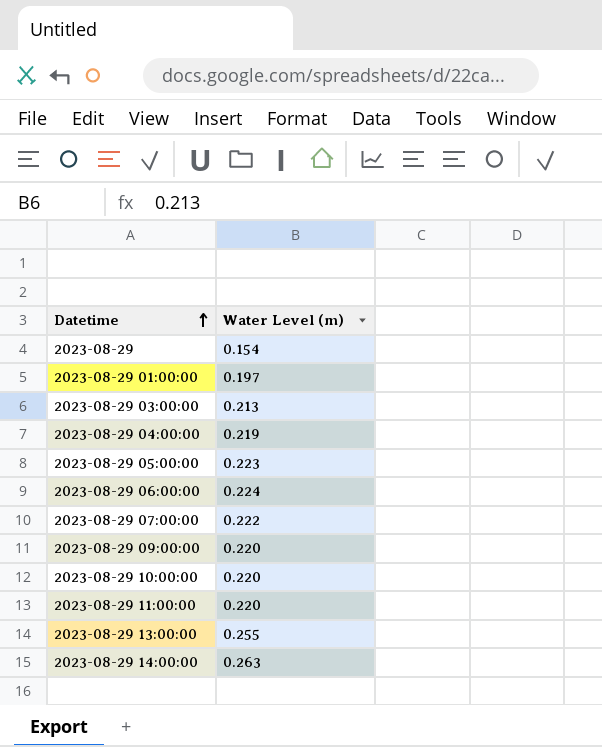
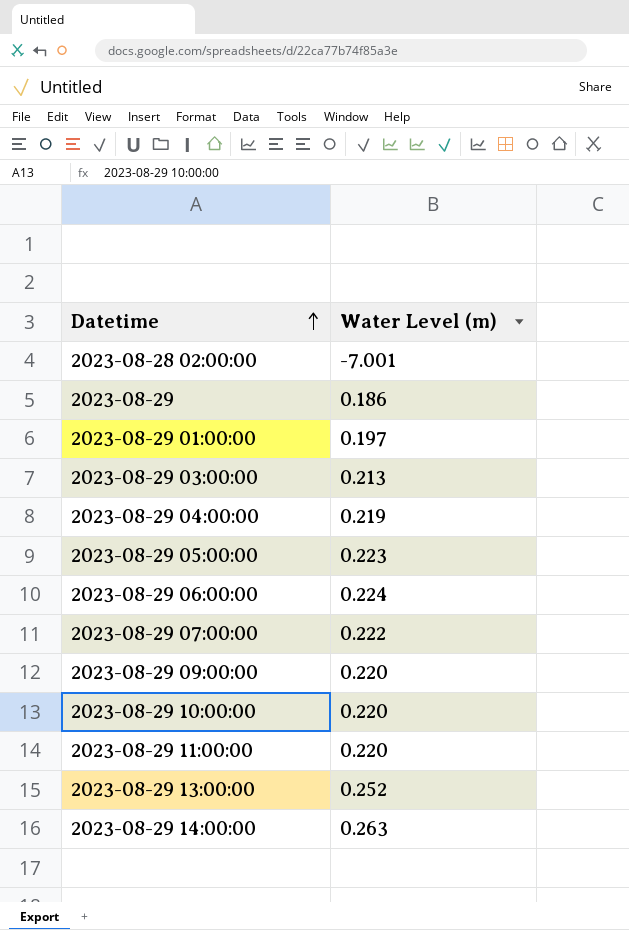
row 2023-08-28 02:00:00: none -> -7.001
2023-08-29 | Water Level (m): 0.154 -> 0.186
2023-08-29 13:00:00 | Water Level (m): 0.255 -> 0.252

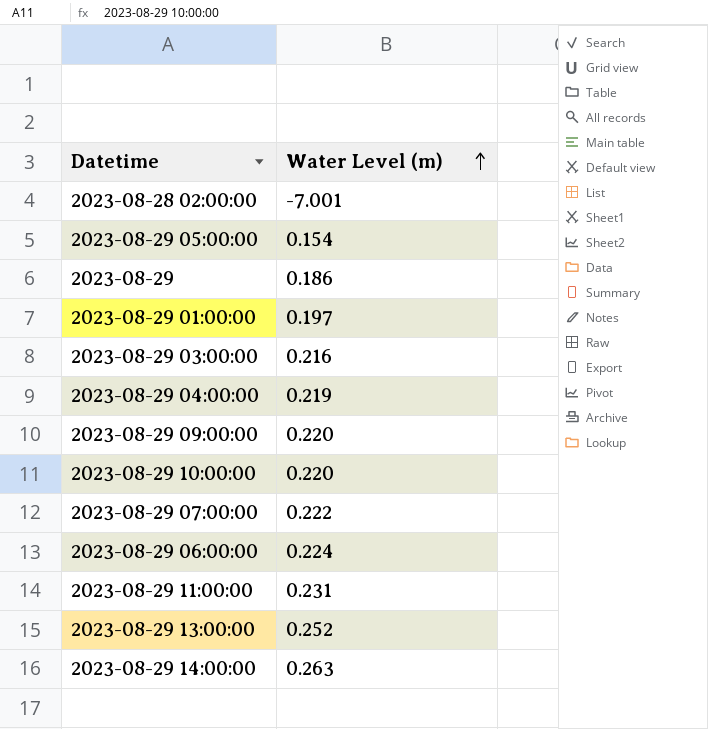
row order: Datetime ascending -> Water Level (m) ascending
2023-08-29 05:00:00 | Water Level (m): 0.223 -> 0.154
2023-08-29 03:00:00 | Water Level (m): 0.213 -> 0.216
2023-08-29 11:00:00 | Water Level (m): 0.220 -> 0.231

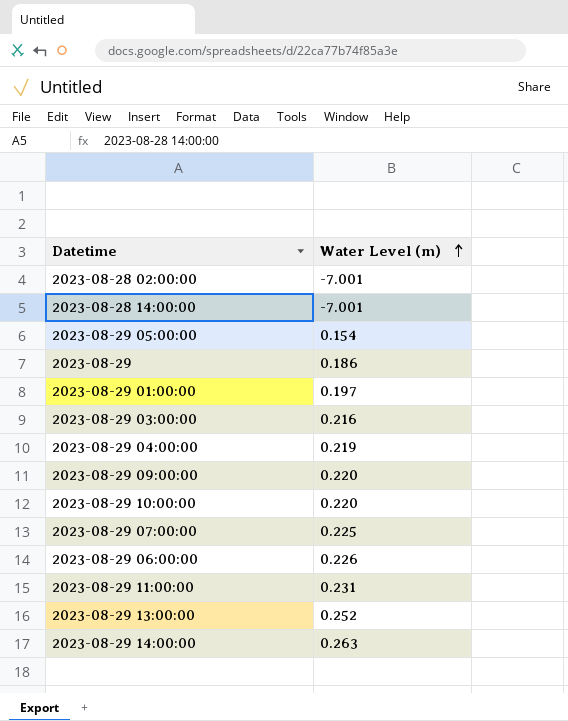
row 2023-08-28 14:00:00: none -> -7.001
2023-08-29 07:00:00 | Water Level (m): 0.222 -> 0.225
2023-08-29 06:00:00 | Water Level (m): 0.224 -> 0.226

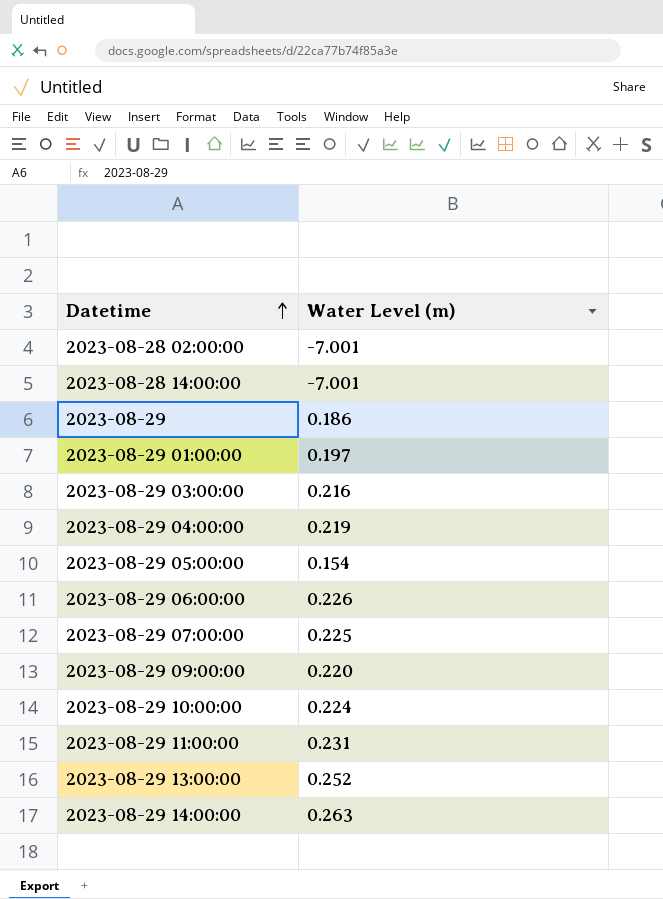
row order: Water Level (m) ascending -> Datetime ascending
2023-08-29 10:00:00 | Water Level (m): 0.220 -> 0.224

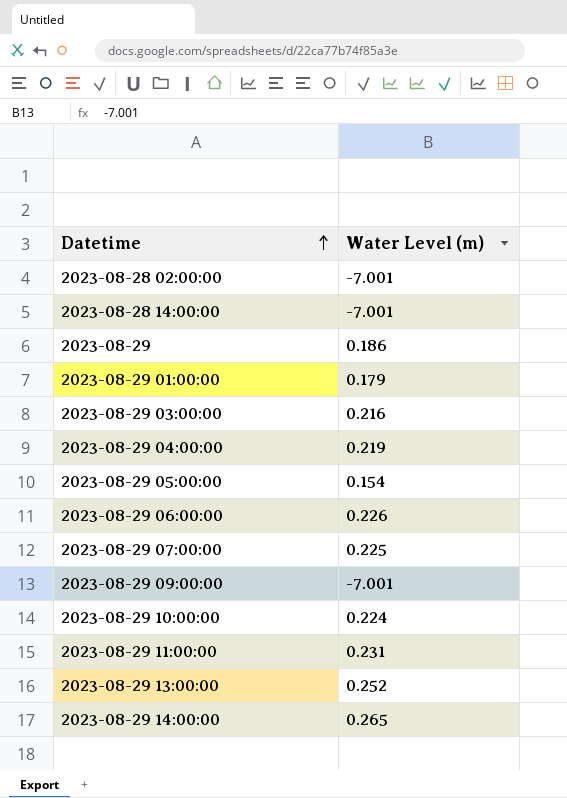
2023-08-29 01:00:00 | Water Level (m): 0.197 -> 0.179
2023-08-29 09:00:00 | Water Level (m): 0.220 -> -7.001
2023-08-29 14:00:00 | Water Level (m): 0.263 -> 0.265

